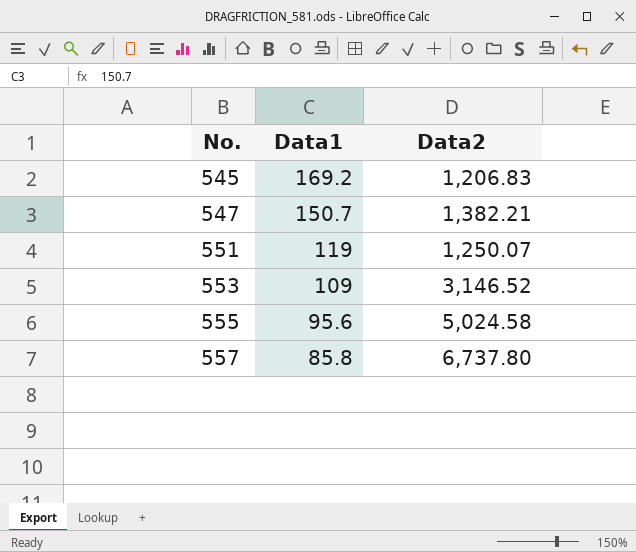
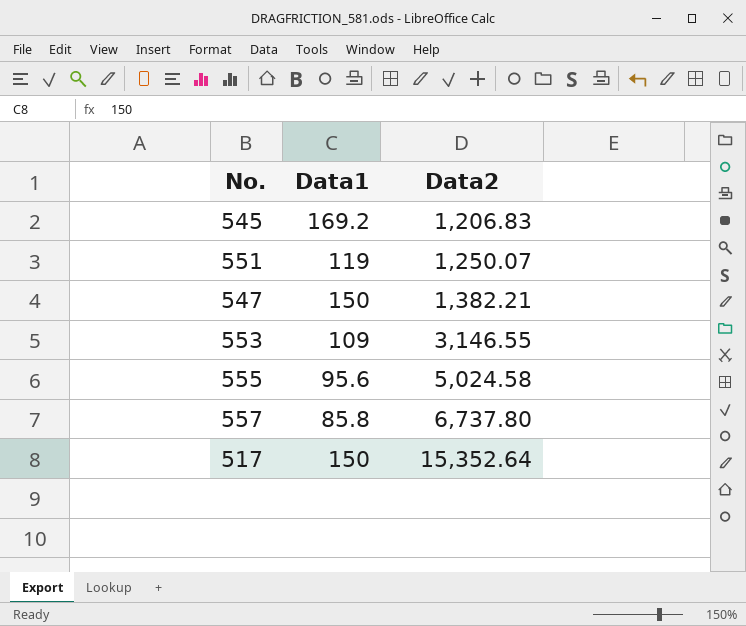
row order: No. ascending -> Data2 ascending
547 | Data1: 150.7 -> 150
553 | Data2: 3,146.52 -> 3,146.55
row 517: none -> 150 | 15,352.64

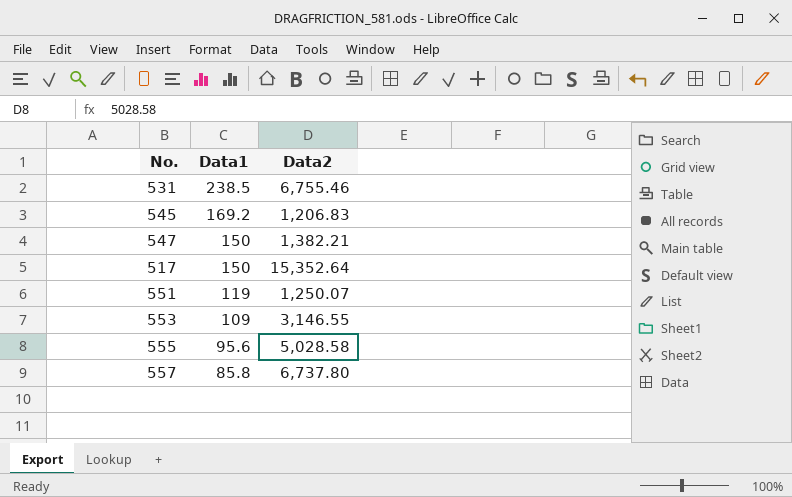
row order: Data2 ascending -> Data1 descending
row 531: none -> 238.5 | 6,755.46
555 | Data2: 5,024.58 -> 5,028.58

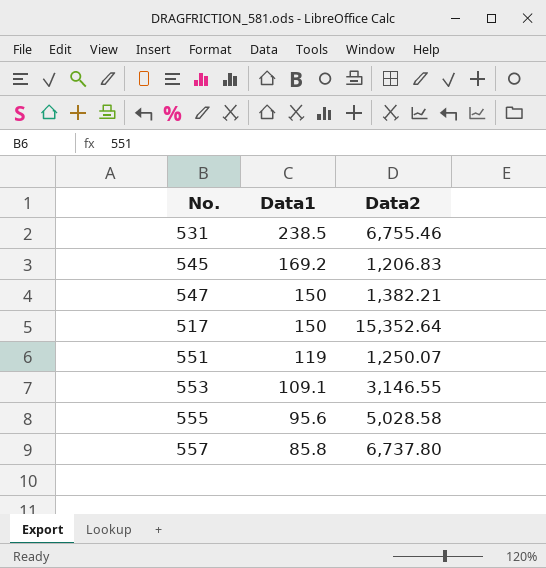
553 | Data1: 109 -> 109.1

